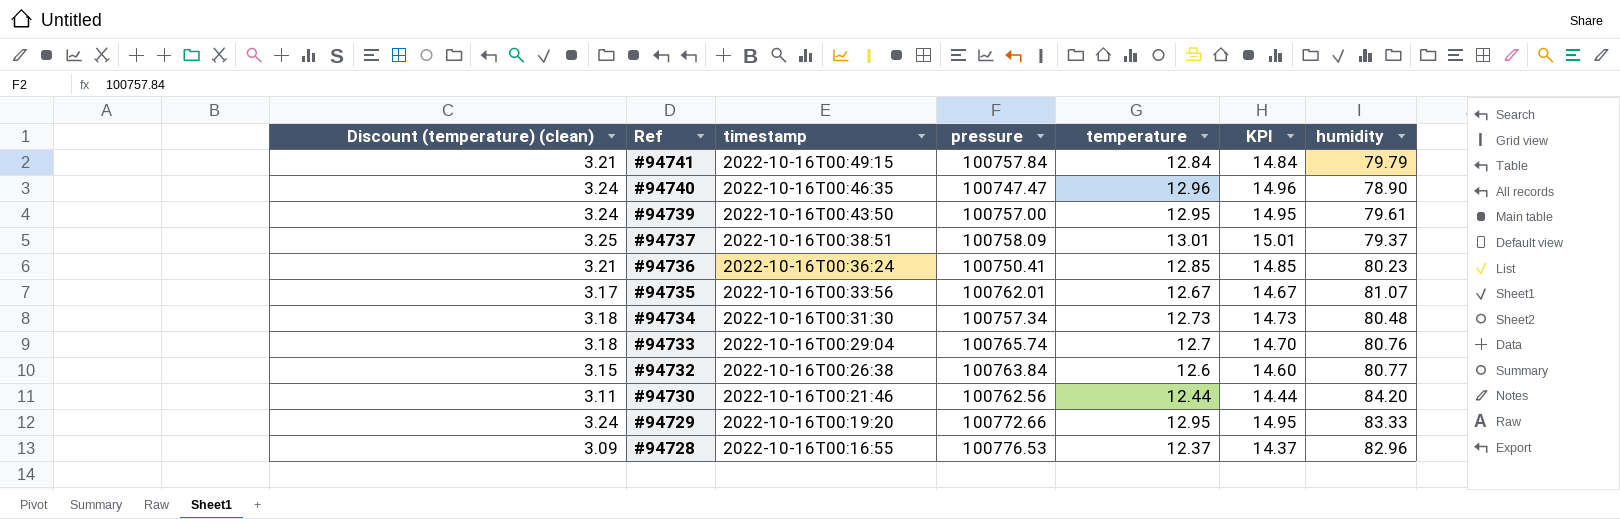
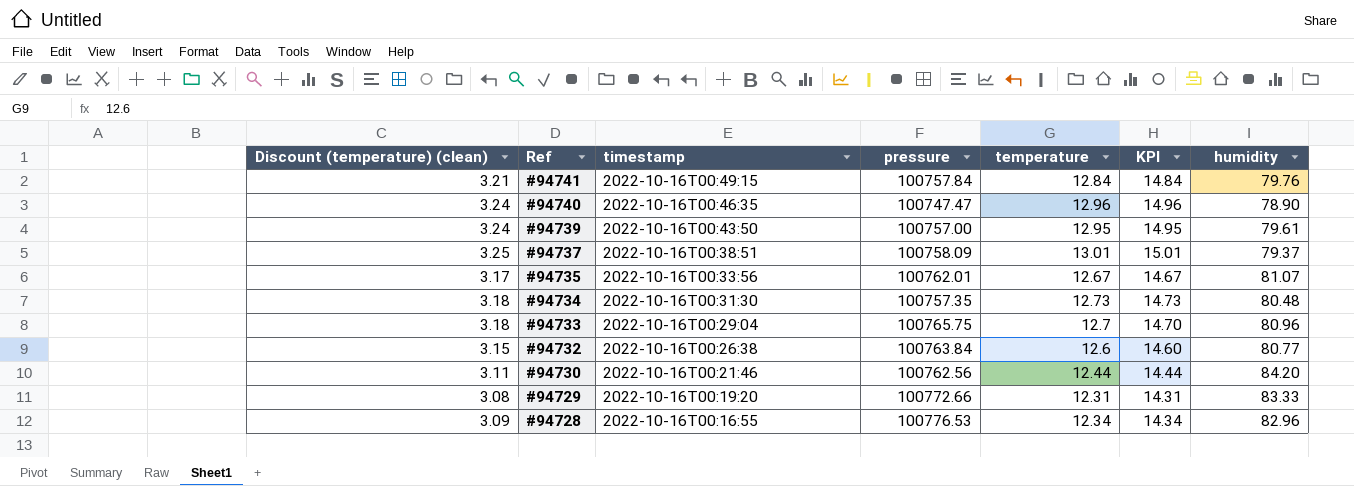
row #94736: 3.21 | 2022-10-16T00:36:24 | 100750.41 | 12.85 | 14.85 | 80.23 -> none
#94741 | humidity: 79.79 -> 79.76
#94734 | pressure: 100757.34 -> 100757.35
#94733 | pressure: 100765.74 -> 100765.75
#94733 | humidity: 80.76 -> 80.96
#94729 | Discount (temperature) (clean): 3.24 -> 3.08
#94729 | temperature: 12.95 -> 12.31
#94729 | KPI: 14.95 -> 14.31
#94728 | temperature: 12.37 -> 12.34
#94728 | KPI: 14.37 -> 14.34

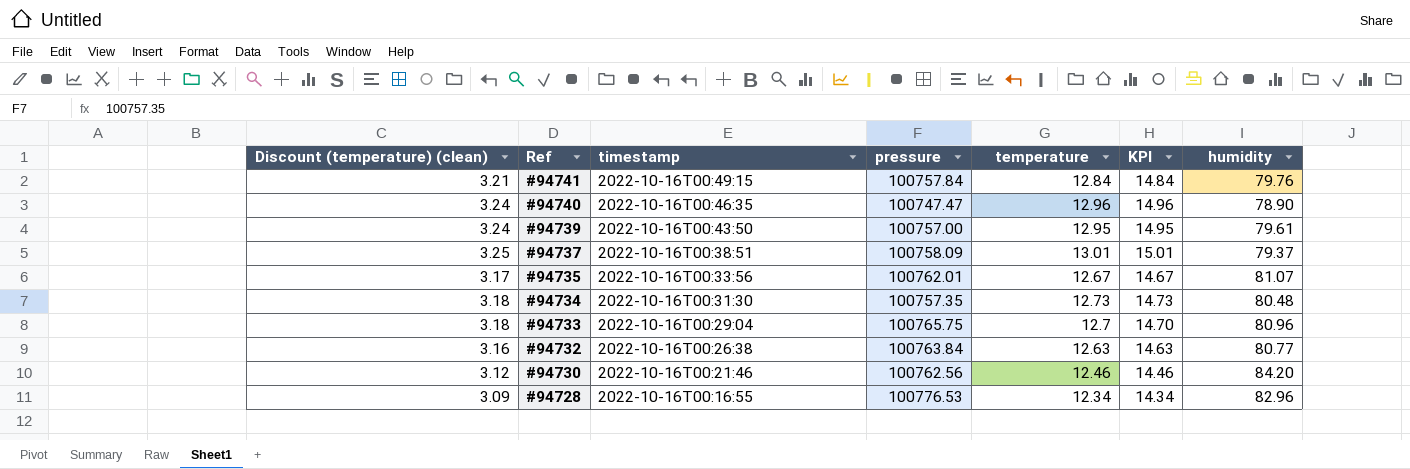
row #94729: 3.08 | 2022-10-16T00:19:20 | 100772.66 | 12.31 | 14.31 | 83.33 -> none
#94732 | Discount (temperature) (clean): 3.15 -> 3.16
#94732 | temperature: 12.6 -> 12.63
#94732 | KPI: 14.60 -> 14.63
#94730 | Discount (temperature) (clean): 3.11 -> 3.12
#94730 | temperature: 12.44 -> 12.46
#94730 | KPI: 14.44 -> 14.46

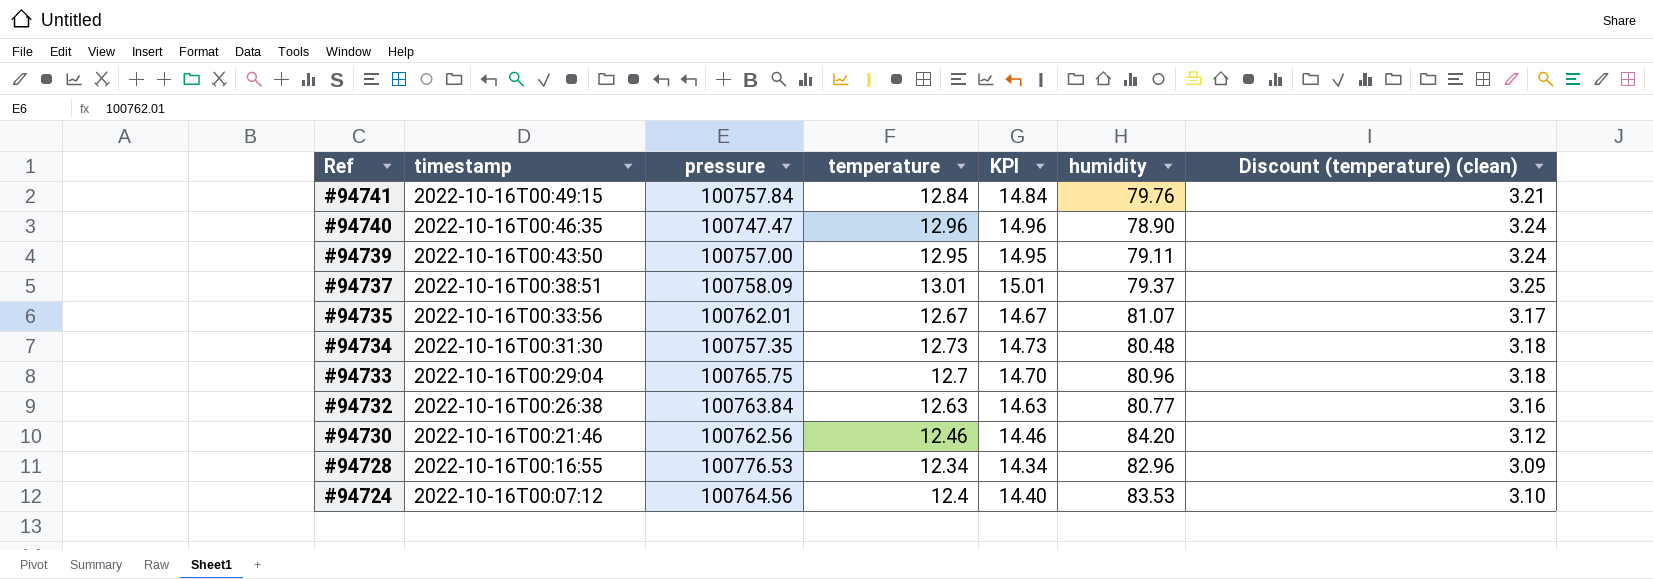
column Discount (temperature) (clean) | position: 1 -> 7
#94739 | humidity: 79.61 -> 79.11
row #94724: none -> 2022-10-16T00:07:12 | 100764.56 | 12.4 | 14.40 | 83.53 | 3.10

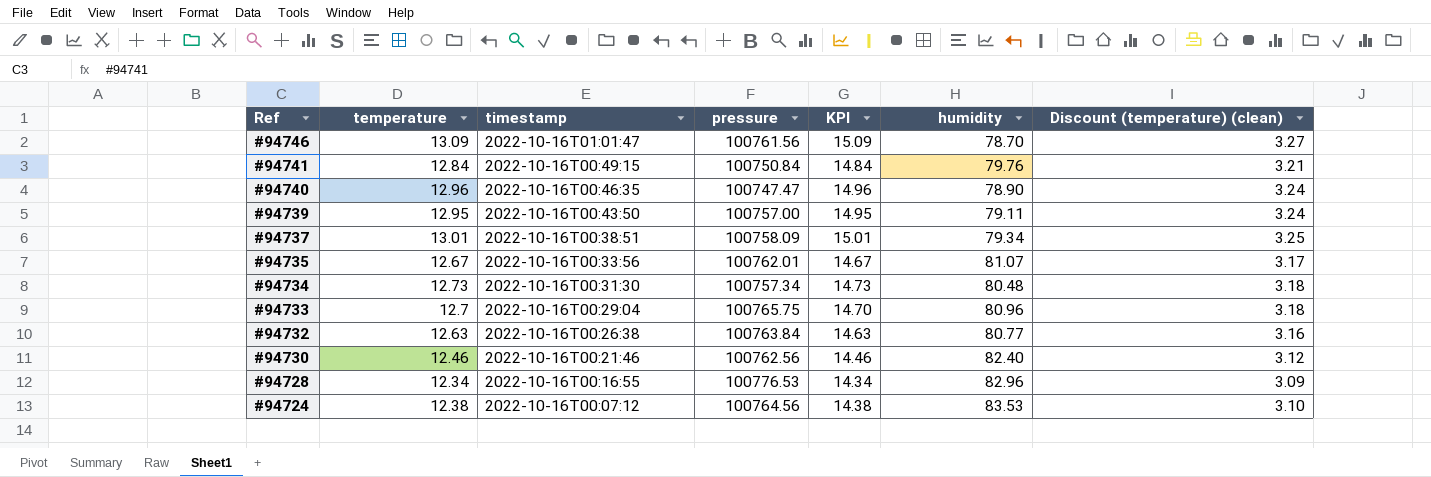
column temperature | position: 4 -> 2
row #94746: none -> 13.09 | 2022-10-16T01:01:47 | 100761.56 | 15.09 | 78.70 | 3.27
#94741 | pressure: 100757.84 -> 100750.84
#94737 | humidity: 79.37 -> 79.34
#94734 | pressure: 100757.35 -> 100757.34
#94730 | humidity: 84.20 -> 82.40
#94724 | temperature: 12.4 -> 12.38
#94724 | KPI: 14.40 -> 14.38

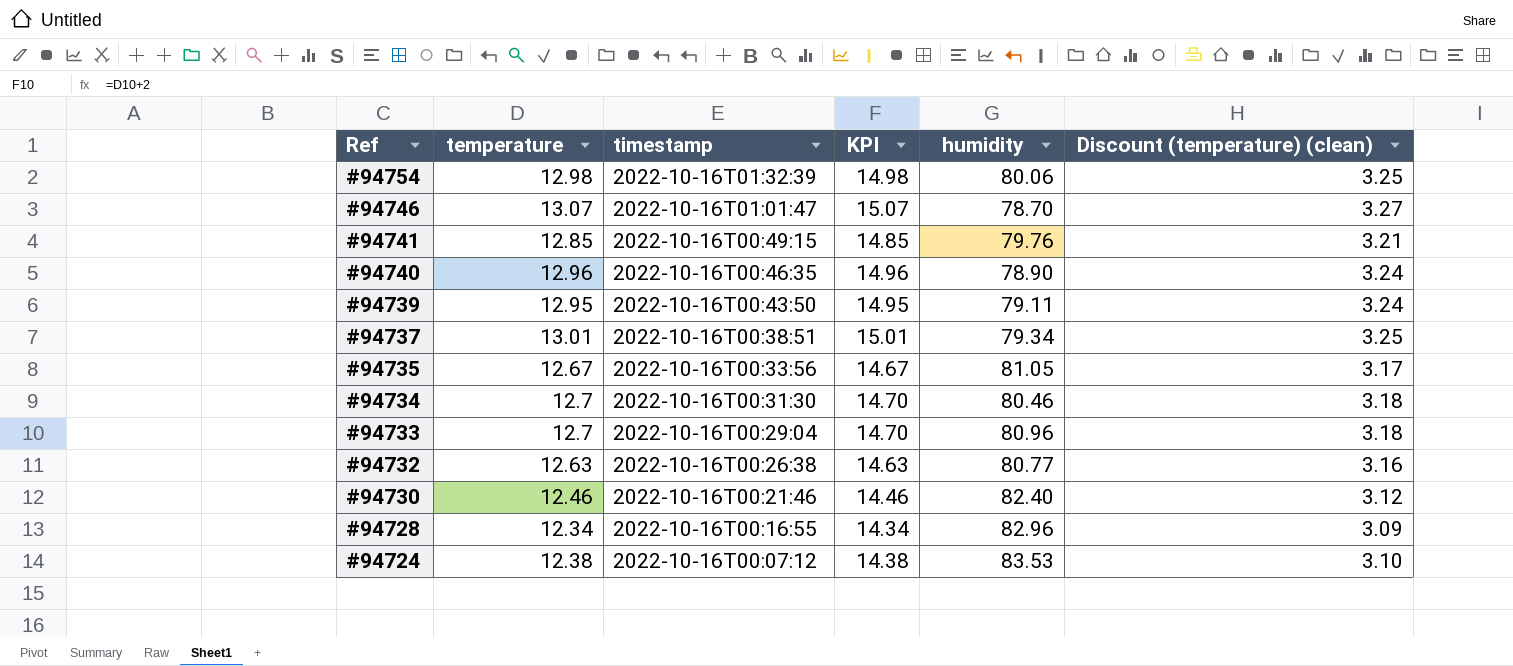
column pressure | position: 4 -> none
row #94754: none -> 12.98 | 2022-10-16T01:32:39 | 14.98 | 80.06 | 3.25
#94746 | temperature: 13.09 -> 13.07
#94746 | KPI: 15.09 -> 15.07
#94741 | temperature: 12.84 -> 12.85
#94741 | KPI: 14.84 -> 14.85
#94735 | humidity: 81.07 -> 81.05
#94734 | temperature: 12.73 -> 12.7
#94734 | KPI: 14.73 -> 14.70
#94734 | humidity: 80.48 -> 80.46

